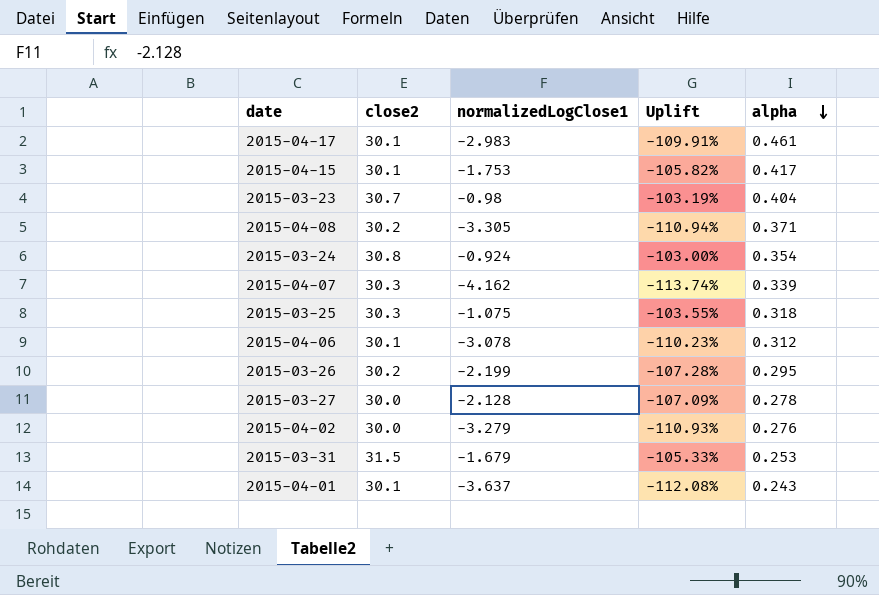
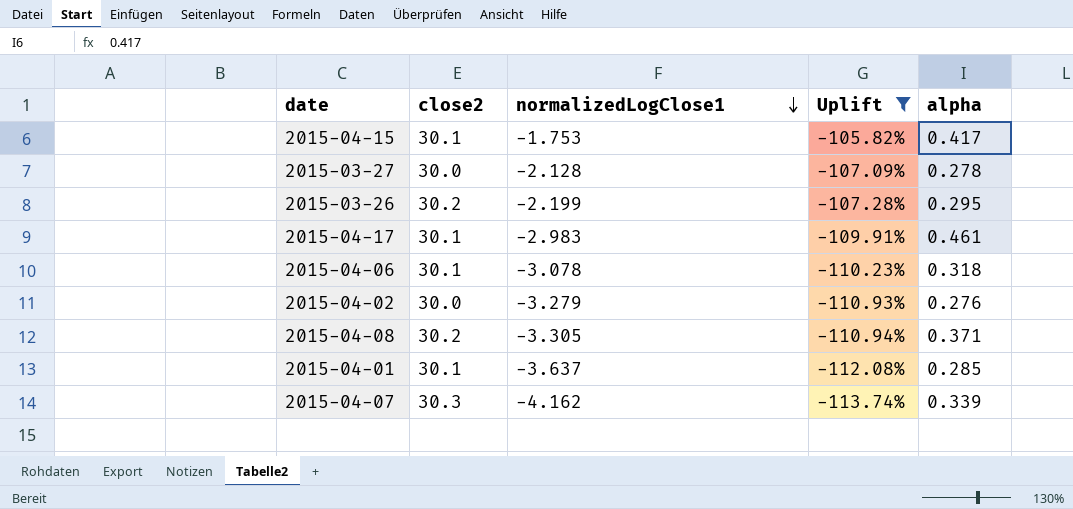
filter: none -> Uplift <= -105.82%
row order: alpha descending -> normalizedLogClose1 descending
2015-04-06 | alpha: 0.312 -> 0.318
2015-04-01 | alpha: 0.243 -> 0.285

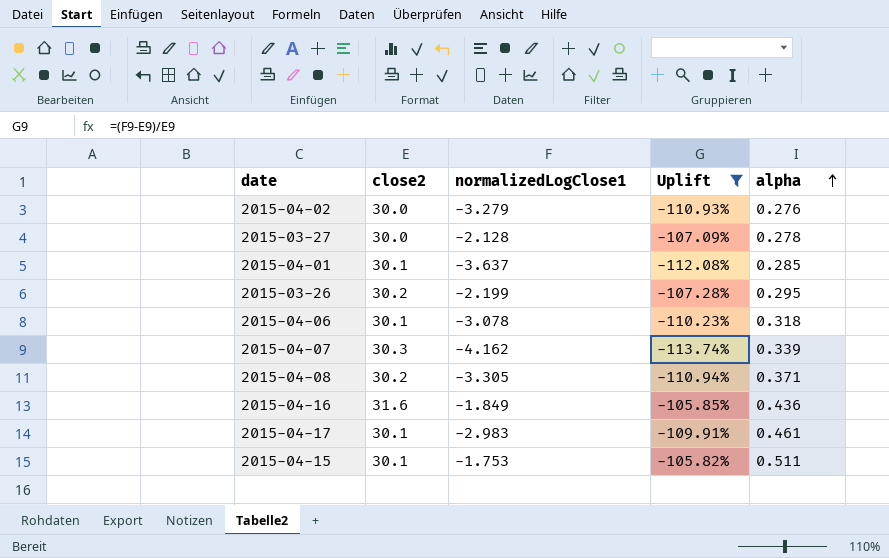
row order: normalizedLogClose1 descending -> alpha ascending
row 2015-04-16: none -> 31.6 | -1.849 | -105.85% | 0.436
2015-04-15 | alpha: 0.417 -> 0.511

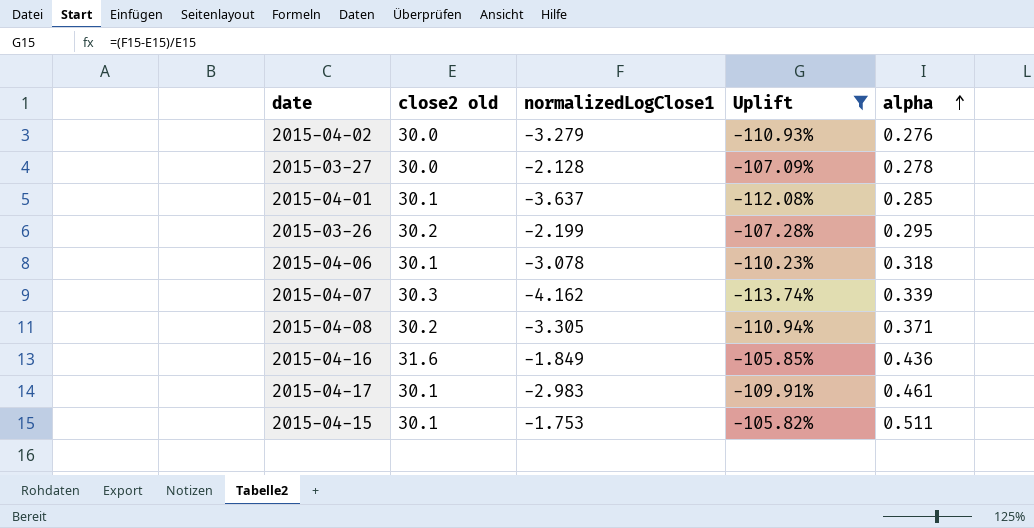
column name: close2 -> close2 old

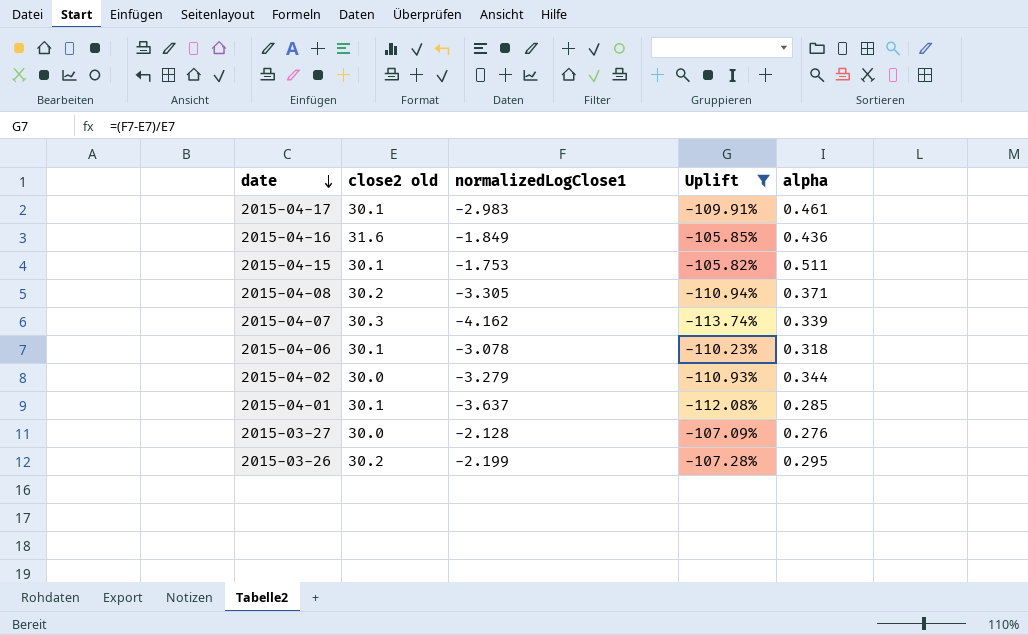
row order: alpha ascending -> date descending
2015-04-02 | alpha: 0.276 -> 0.344
2015-03-27 | alpha: 0.278 -> 0.276

